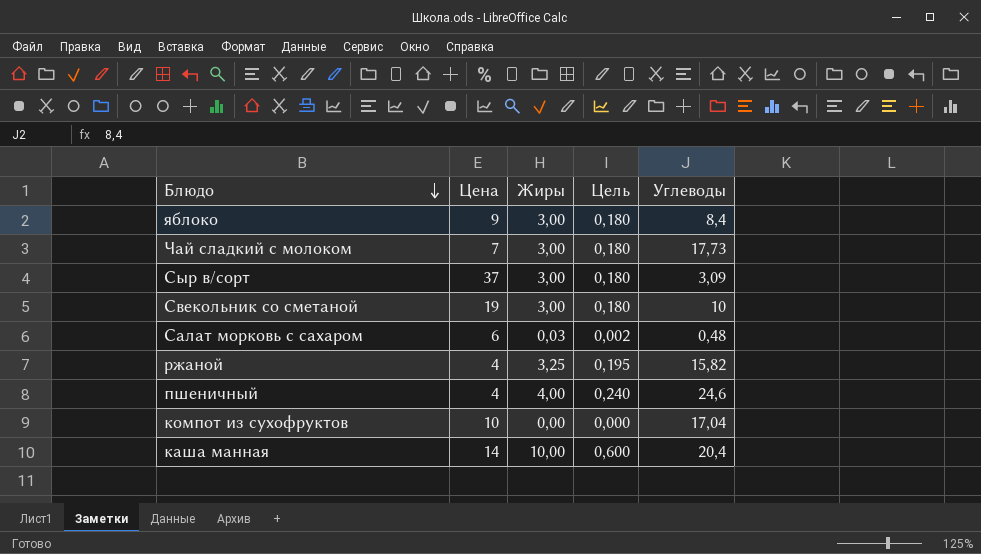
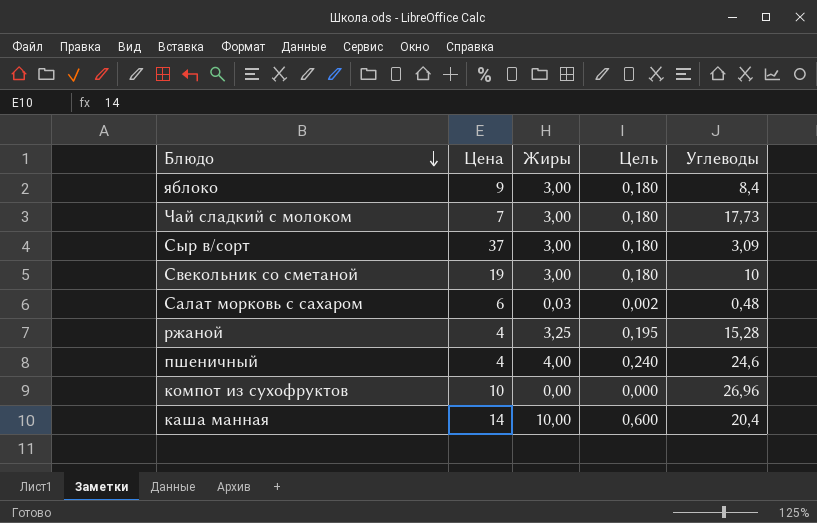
ржаной | Углеводы: 15,82 -> 15,28
компот из сухофруктов | Углеводы: 17,04 -> 26,96

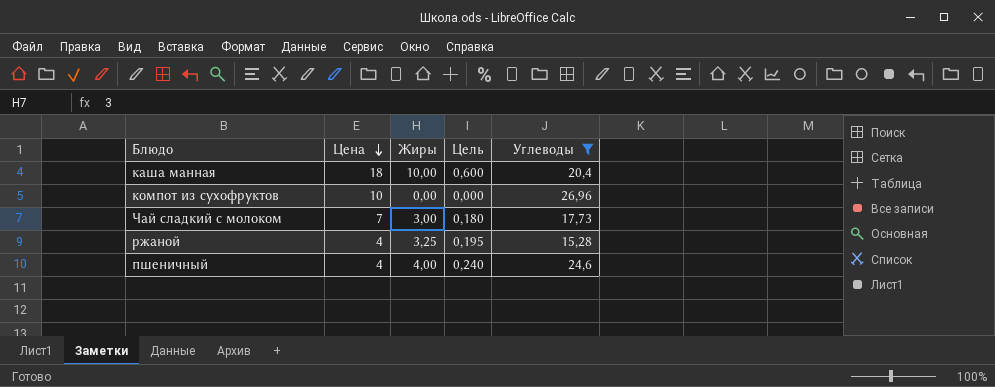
filter: none -> Углеводы >= 15,28
row order: Блюдо descending -> Цена descending
каша манная | Цена: 14 -> 18

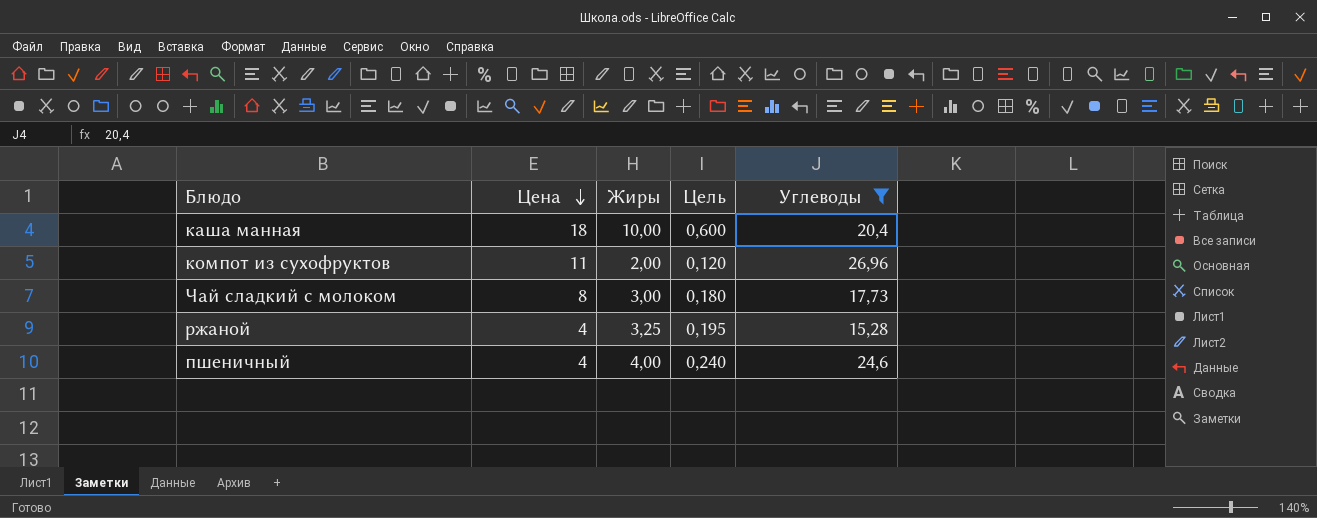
компот из сухофруктов | Цена: 10 -> 11
компот из сухофруктов | Жиры: 0,00 -> 2,00
компот из сухофруктов | Цель: 0,000 -> 0,120
Чай сладкий с молоком | Цена: 7 -> 8

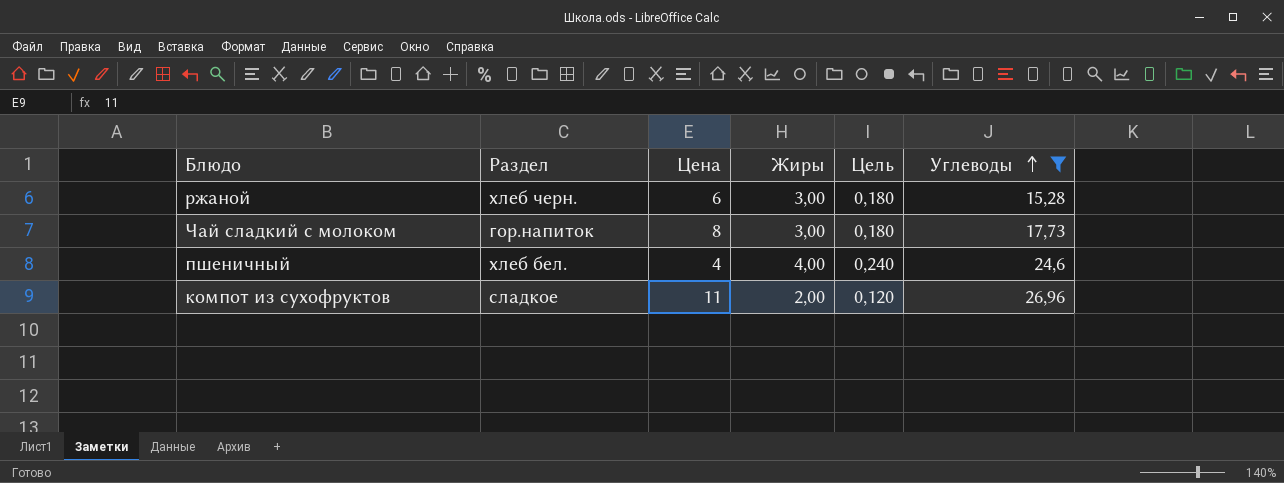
row order: Цена descending -> Углеводы ascending
column Раздел | position: none -> 2
row каша манная: 18 | 10,00 | 0,600 | 20,4 -> none
ржаной | Цена: 4 -> 6
ржаной | Жиры: 3,25 -> 3,00
ржаной | Цель: 0,195 -> 0,180

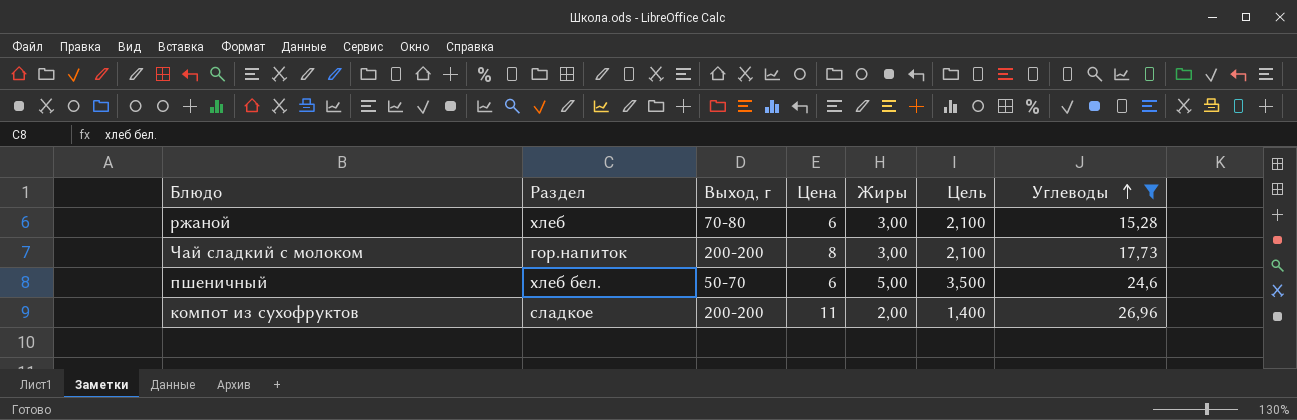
column Выход, г | position: none -> 3
column Цель | formula: [Жиры] * 0,06 -> [Жиры] * 0,7
ржаной | Раздел: хлеб черн. -> хлеб
пшеничный | Цена: 4 -> 6
пшеничный | Жиры: 4,00 -> 5,00

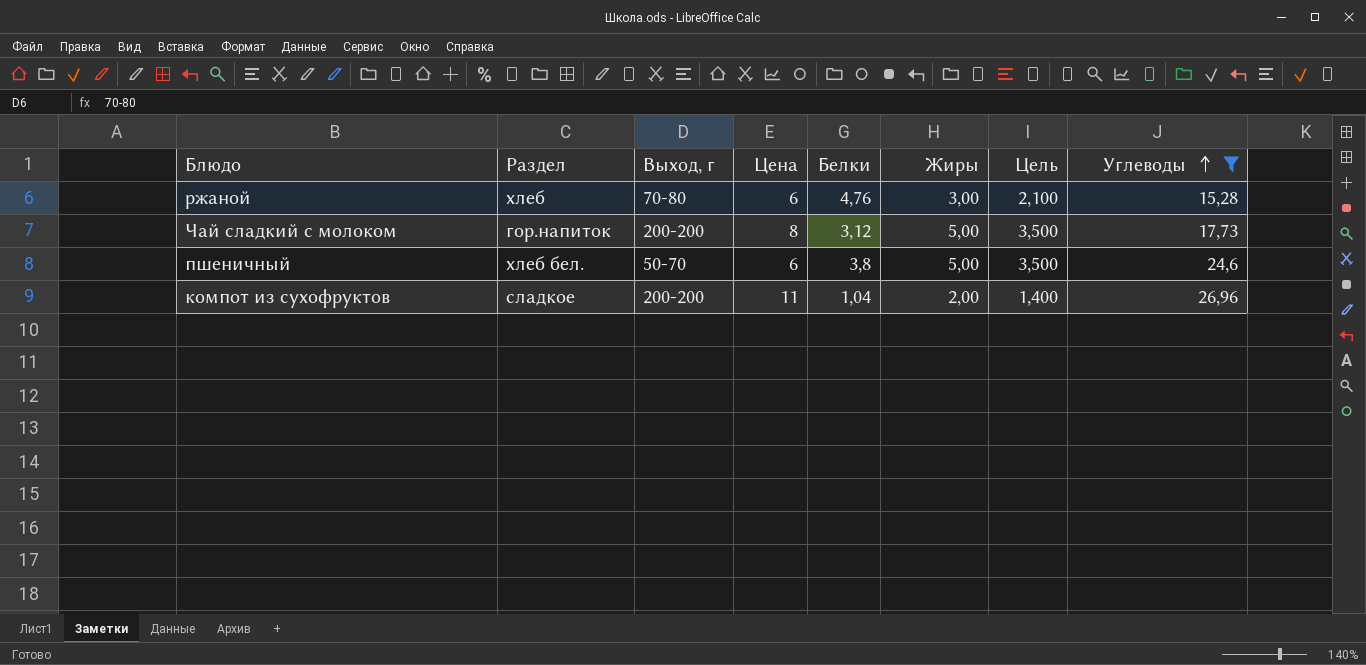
column Белки | position: none -> 5
Чай сладкий с молоком | Жиры: 3,00 -> 5,00
Чай сладкий с молоком | Цель: 2,100 -> 3,500

